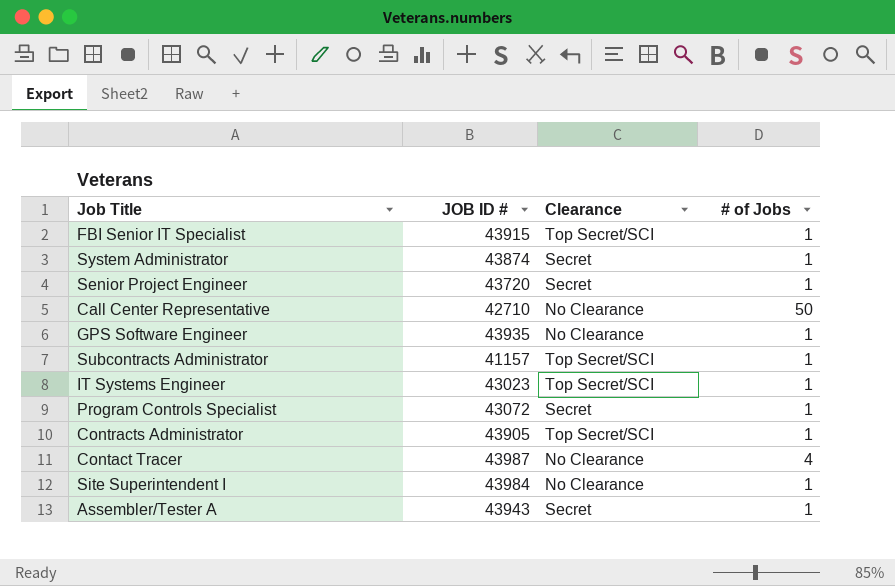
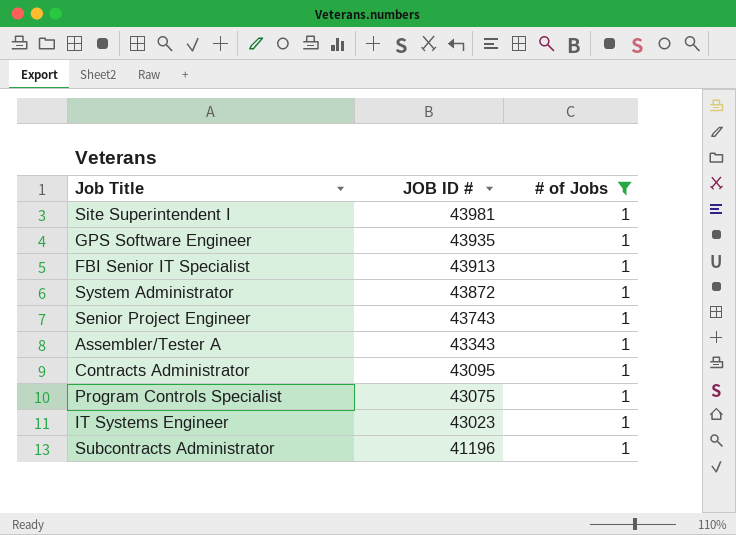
filter: none -> # of Jobs = 1
row order: none -> JOB ID # descending
column Clearance | position: 3 -> none
Site Superintendent I | JOB ID #: 43984 -> 43981
FBI Senior IT Specialist | JOB ID #: 43915 -> 43913
System Administrator | JOB ID #: 43874 -> 43872
Senior Project Engineer | JOB ID #: 43720 -> 43743
Assembler/Tester A | JOB ID #: 43943 -> 43343
Contracts Administrator | JOB ID #: 43905 -> 43095
Program Controls Specialist | JOB ID #: 43072 -> 43075
Subcontracts Administrator | JOB ID #: 41157 -> 41196

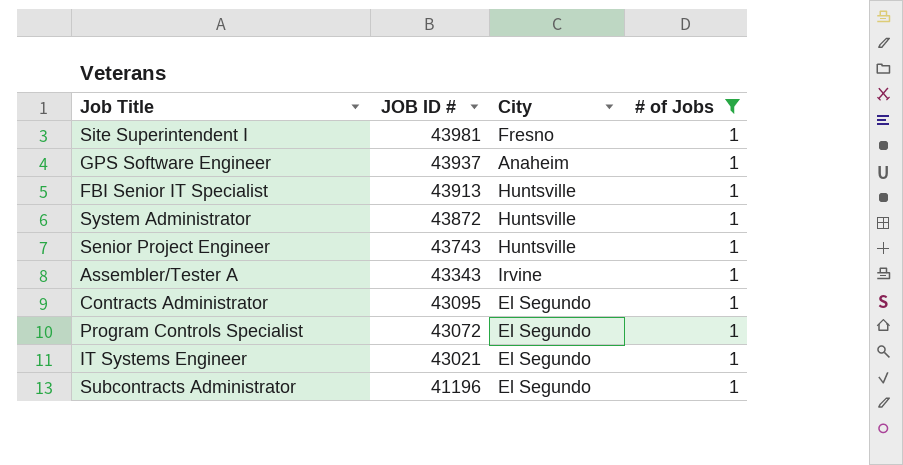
column City | position: none -> 3
GPS Software Engineer | JOB ID #: 43935 -> 43937
Program Controls Specialist | JOB ID #: 43075 -> 43072
IT Systems Engineer | JOB ID #: 43023 -> 43021

